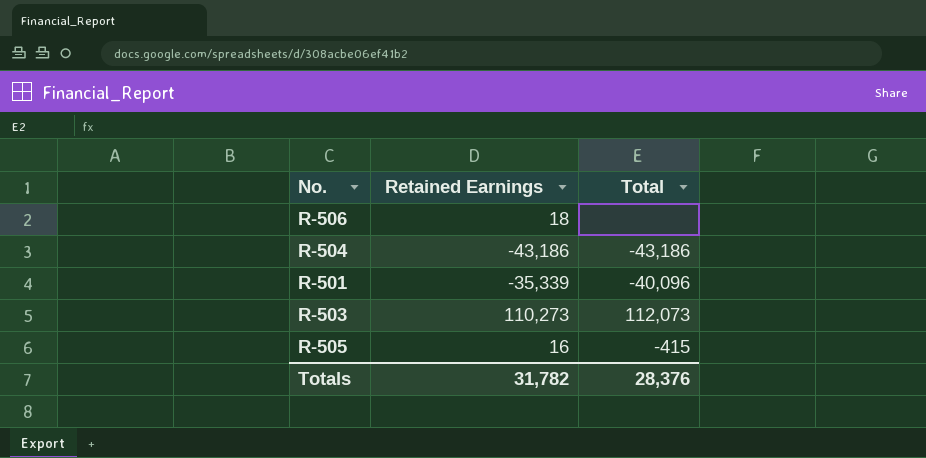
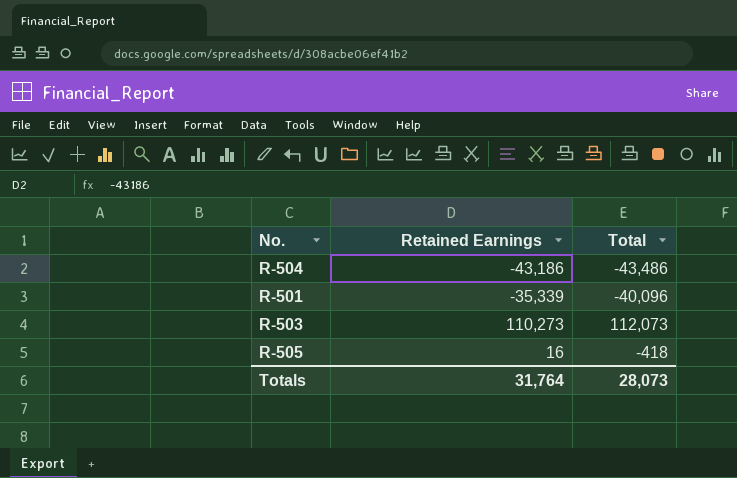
row R-506: 18 | none -> none
R-504 | Total: -43,186 -> -43,486
R-505 | Total: -415 -> -418
Totals | Retained Earnings: 31,782 -> 31,764
Totals | Total: 28,376 -> 28,073

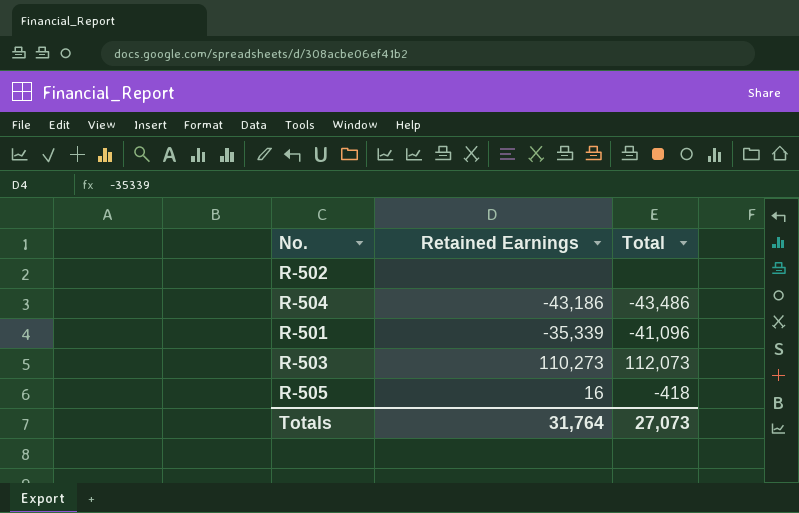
row R-502: none -> none | none
R-501 | Total: -40,096 -> -41,096
Totals | Total: 28,073 -> 27,073

